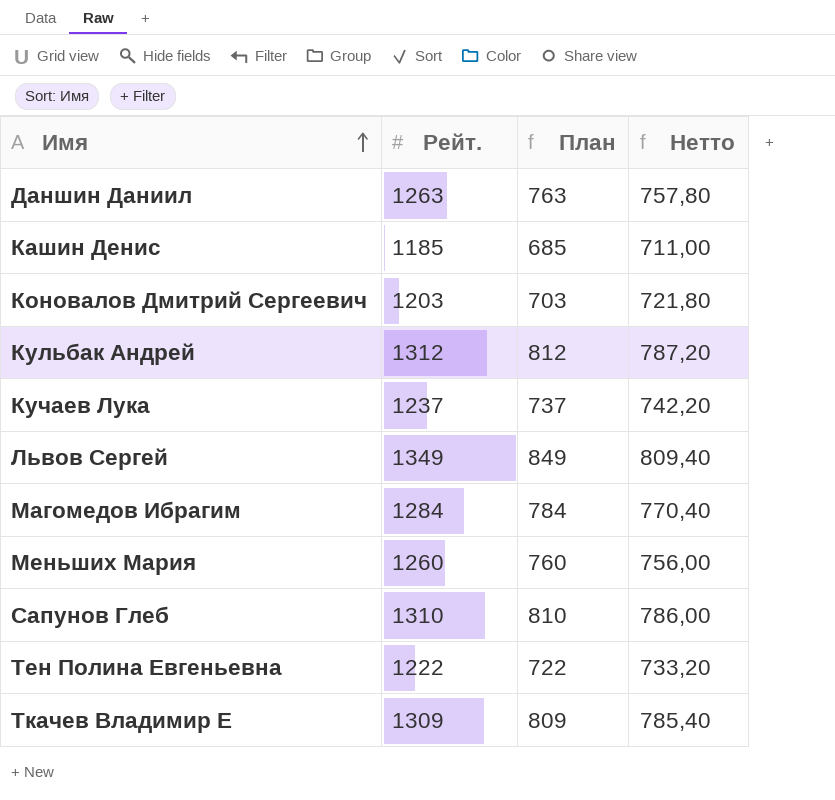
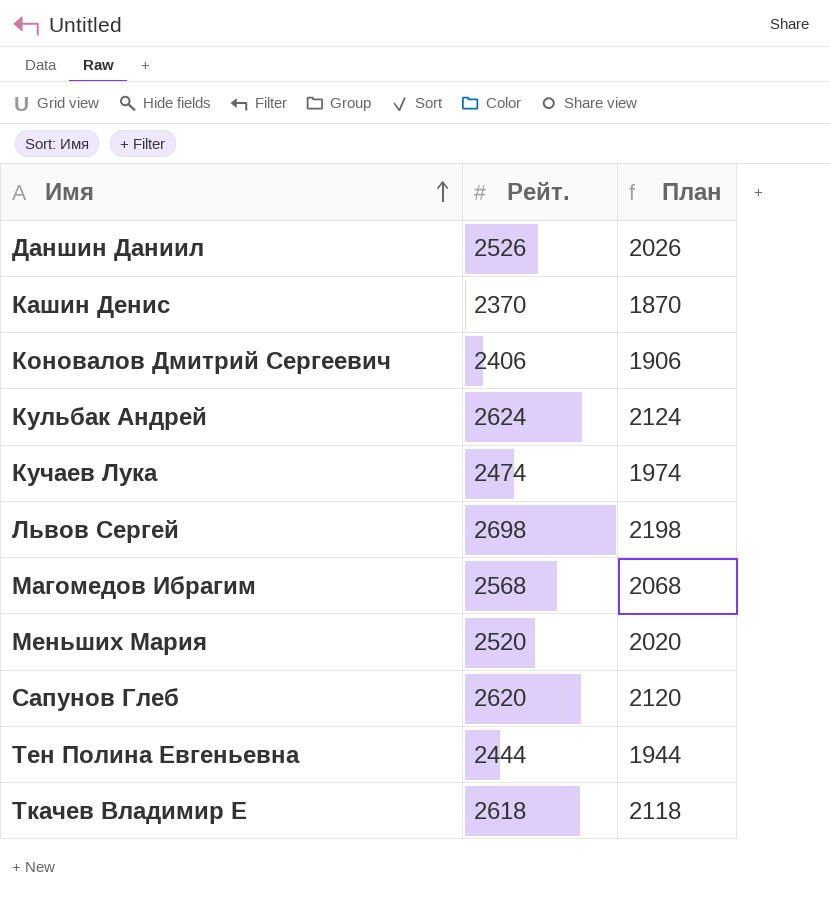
column Нетто | formula: [Рейт.] * 0,6 -> none
Даншин Даниил | Рейт.: 1263 -> 2526
Даншин Даниил | План: 763 -> 2026
Кашин Денис | Рейт.: 1185 -> 2370
Кашин Денис | План: 685 -> 1870
Коновалов Дмитрий Сергеевич | Рейт.: 1203 -> 2406
Коновалов Дмитрий Сергеевич | План: 703 -> 1906
Кульбак Андрей | Рейт.: 1312 -> 2624
Кульбак Андрей | План: 812 -> 2124
Кучаев Лука | Рейт.: 1237 -> 2474
Кучаев Лука | План: 737 -> 1974
Львов Сергей | Рейт.: 1349 -> 2698
Львов Сергей | План: 849 -> 2198
Магомедов Ибрагим | Рейт.: 1284 -> 2568
Магомедов Ибрагим | План: 784 -> 2068
Меньших Мария | Рейт.: 1260 -> 2520
Меньших Мария | План: 760 -> 2020
Сапунов Глеб | Рейт.: 1310 -> 2620
Сапунов Глеб | План: 810 -> 2120
Тен Полина Евгеньевна | Рейт.: 1222 -> 2444
Тен Полина Евгеньевна | План: 722 -> 1944
Ткачев Владимир Е | Рейт.: 1309 -> 2618
Ткачев Владимир Е | План: 809 -> 2118

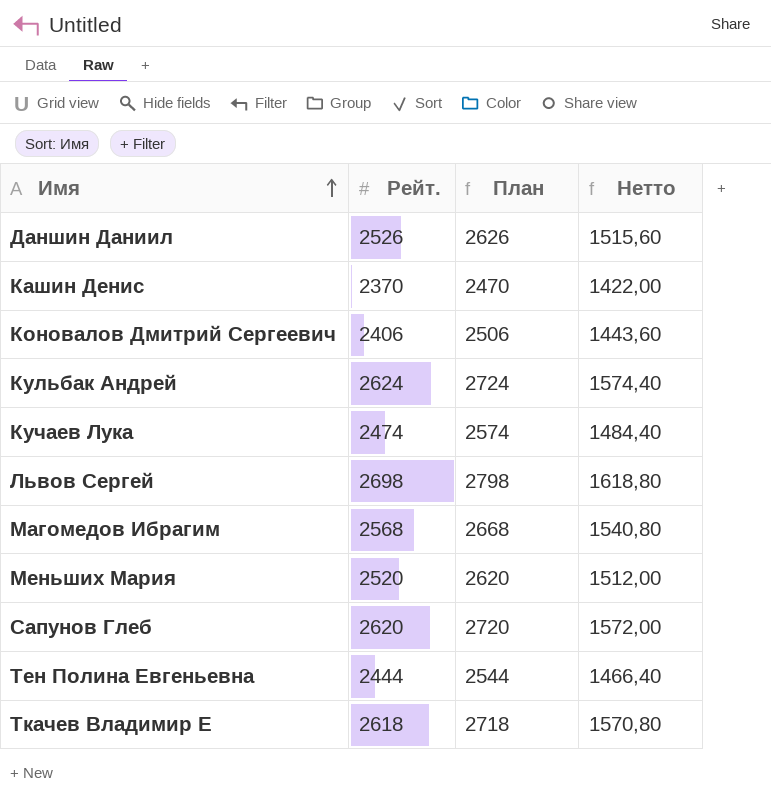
column План | formula: [Рейт.] - 500 -> [Рейт.] + 100
column Нетто | formula: none -> [Рейт.] * 0,6

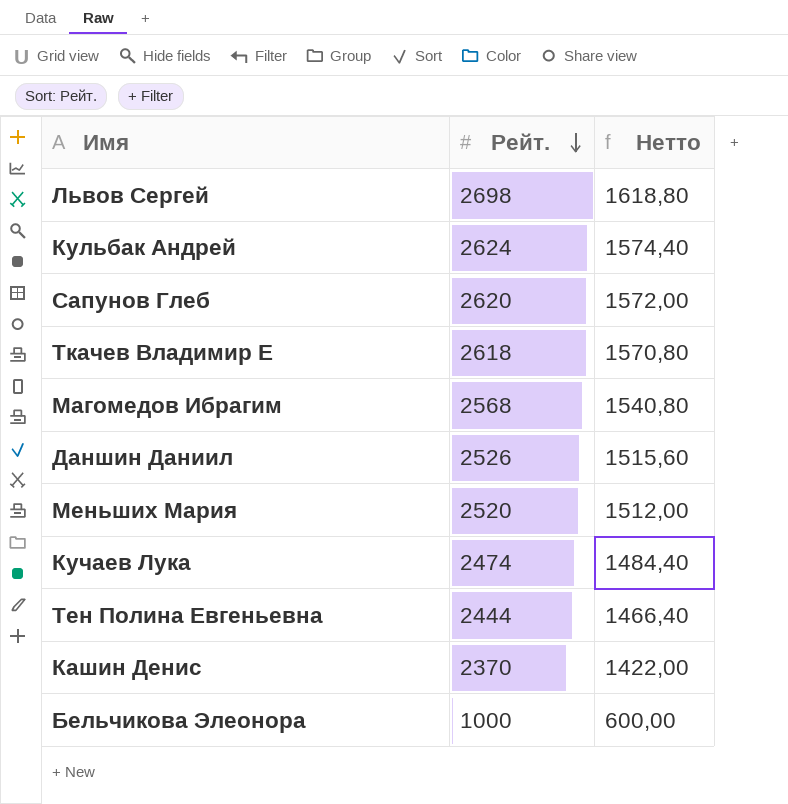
row order: Имя ascending -> Рейт. descending
column План | formula: [Рейт.] + 100 -> none
row Коновалов Дмитрий Сергеевич: 2406 | 2506 | 1443,60 -> none
row Бельчикова Элеонора: none -> 1000 | 600,00

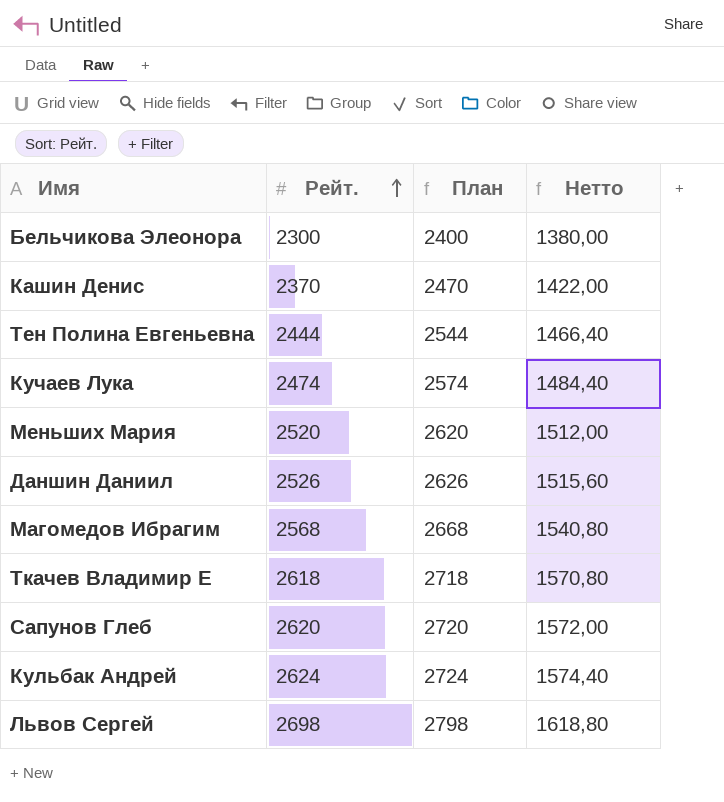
row order: Рейт. descending -> Рейт. ascending
column План | formula: none -> [Рейт.] + 100
Бельчикова Элеонора | Рейт.: 1000 -> 2300
Бельчикова Элеонора | Нетто: 600,00 -> 1380,00

